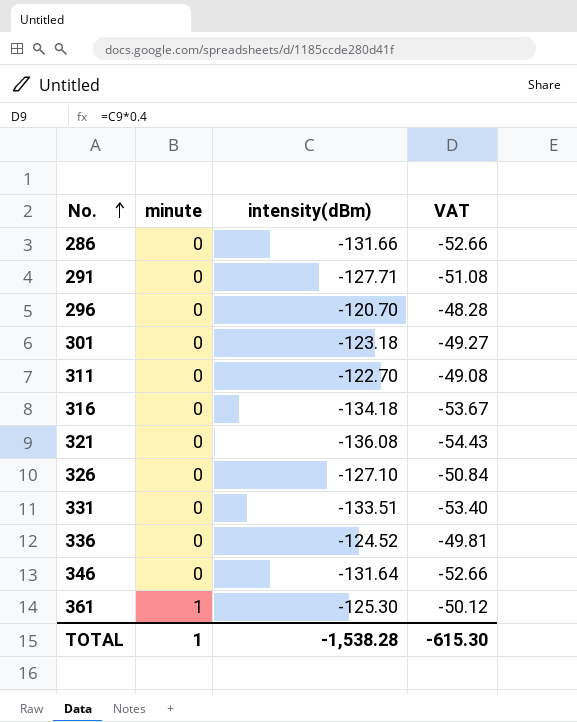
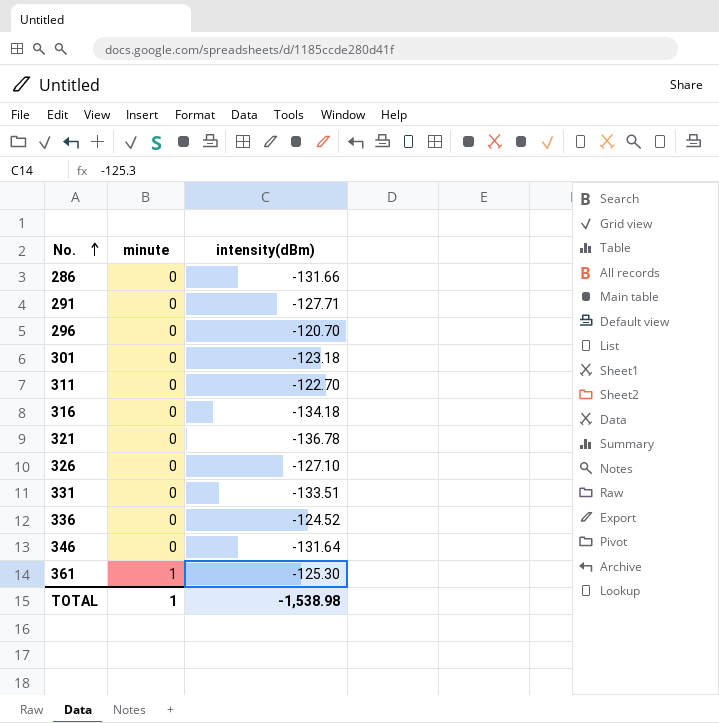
column VAT | formula: [intensity(dBm)] * 0.4 -> none
321 | intensity(dBm): -136.08 -> -136.78
TOTAL | intensity(dBm): -1,538.28 -> -1,538.98

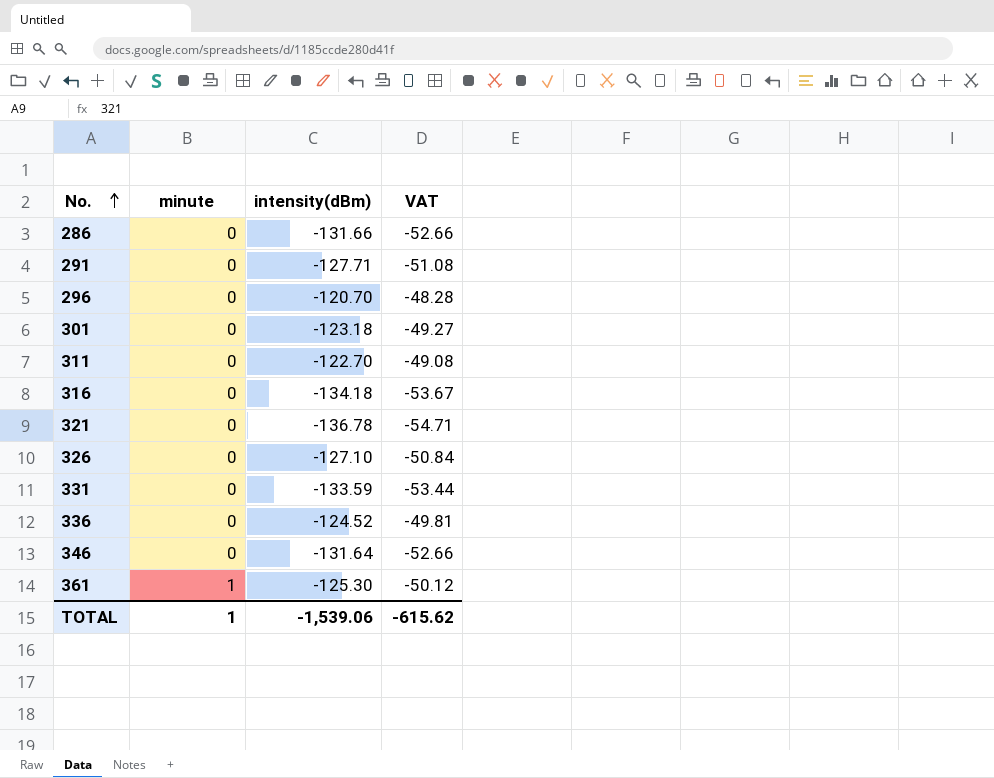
column VAT | formula: none -> [intensity(dBm)] * 0.4
331 | intensity(dBm): -133.51 -> -133.59
TOTAL | intensity(dBm): -1,538.98 -> -1,539.06

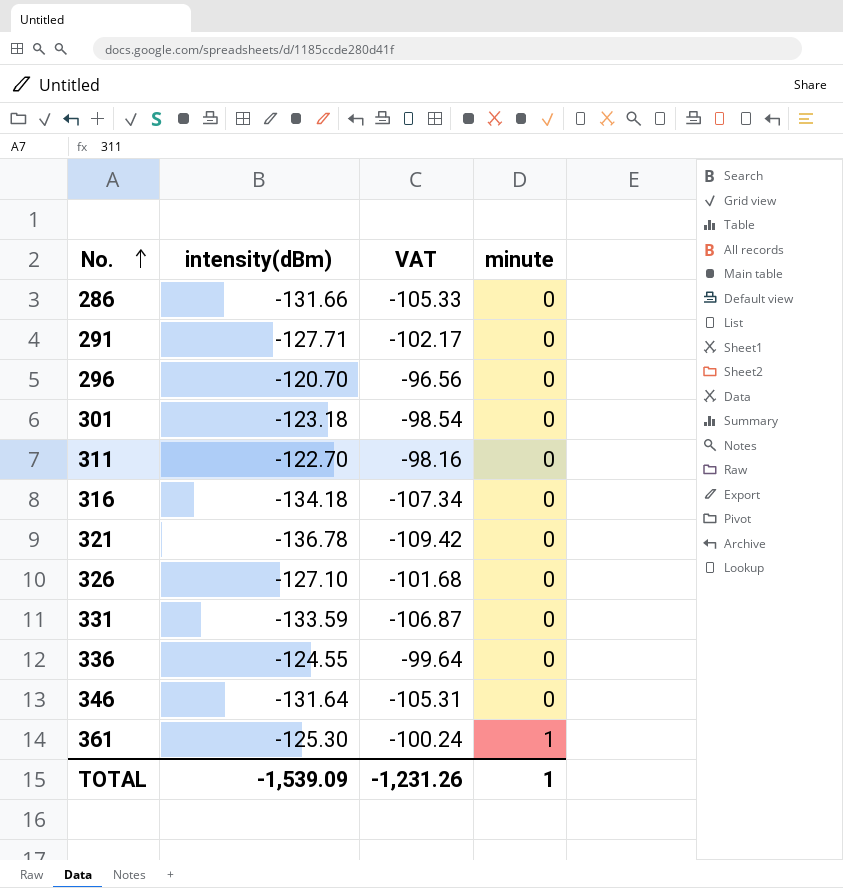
column VAT | formula: [intensity(dBm)] * 0.4 -> [intensity(dBm)] * 0.8
column minute | position: 2 -> 4
336 | intensity(dBm): -124.52 -> -124.55
TOTAL | intensity(dBm): -1,539.06 -> -1,539.09
TOTAL | VAT: -615.62 -> -1,231.26

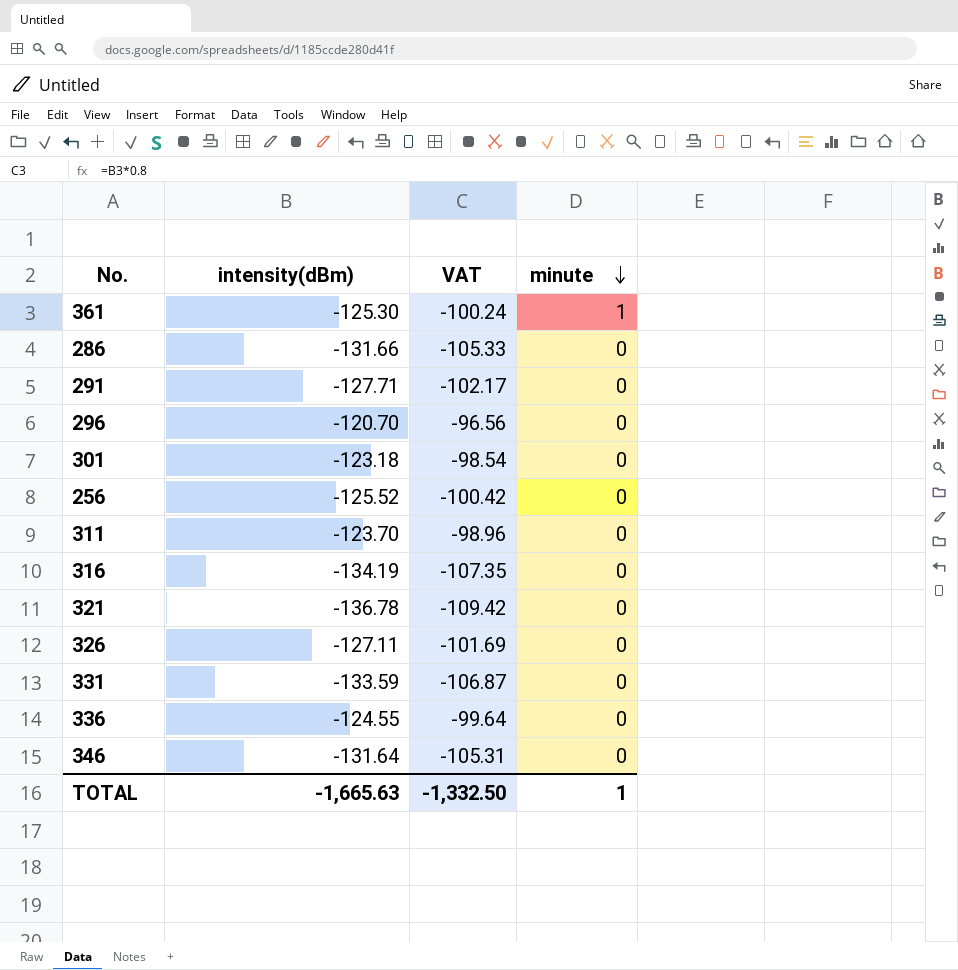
row order: No. ascending -> minute descending
row 256: none -> -125.52 | -100.42 | 0
311 | intensity(dBm): -122.70 -> -123.70
311 | VAT: -98.16 -> -98.96
316 | intensity(dBm): -134.18 -> -134.19
316 | VAT: -107.34 -> -107.35
326 | intensity(dBm): -127.10 -> -127.11
326 | VAT: -101.68 -> -101.69
TOTAL | intensity(dBm): -1,539.09 -> -1,665.63
TOTAL | VAT: -1,231.26 -> -1,332.50

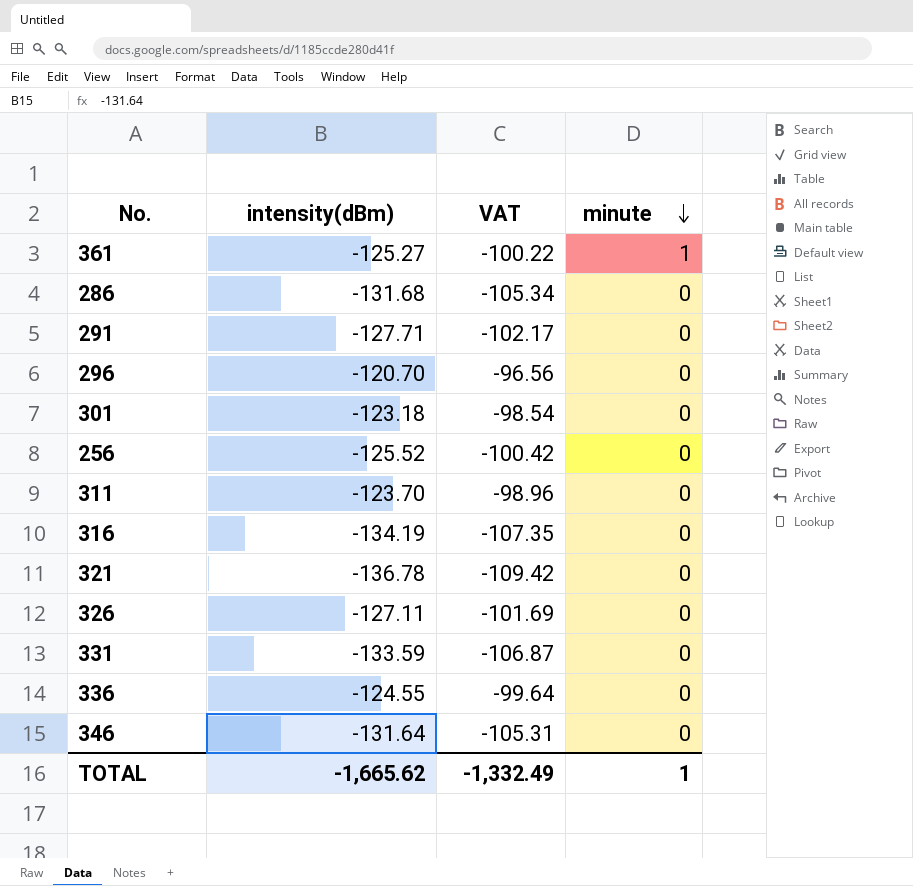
361 | intensity(dBm): -125.30 -> -125.27
361 | VAT: -100.24 -> -100.22
286 | intensity(dBm): -131.66 -> -131.68
286 | VAT: -105.33 -> -105.34
TOTAL | intensity(dBm): -1,665.63 -> -1,665.62
TOTAL | VAT: -1,332.50 -> -1,332.49

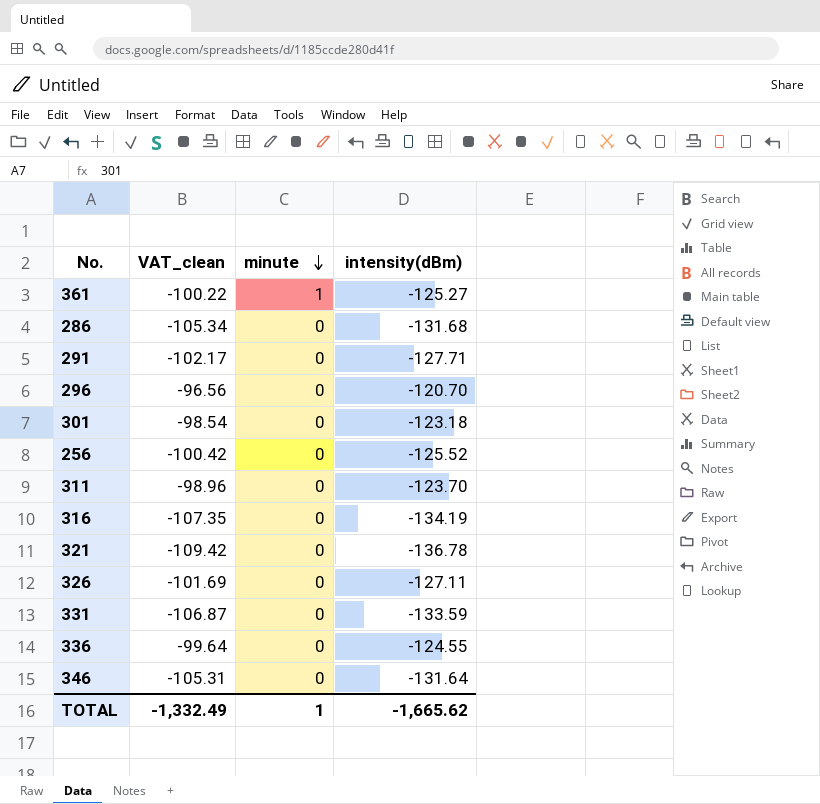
column name: VAT -> VAT_clean
column intensity(dBm) | position: 2 -> 4

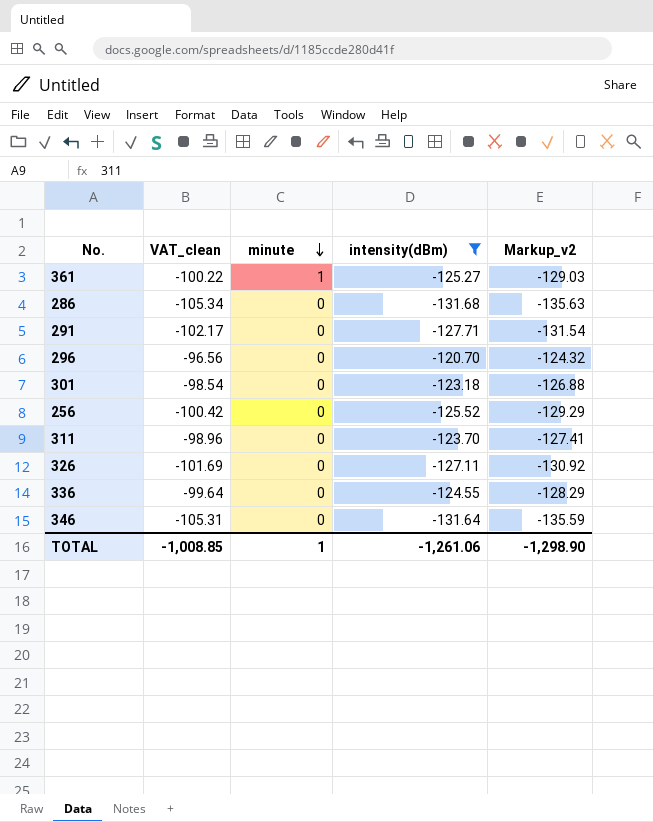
filter: none -> intensity(dBm) >= -131.68
column Markup_v2 | formula: none -> [intensity(dBm)] * 1.03
TOTAL | VAT_clean: -1,332.49 -> -1,008.85
TOTAL | intensity(dBm): -1,665.62 -> -1,261.06

